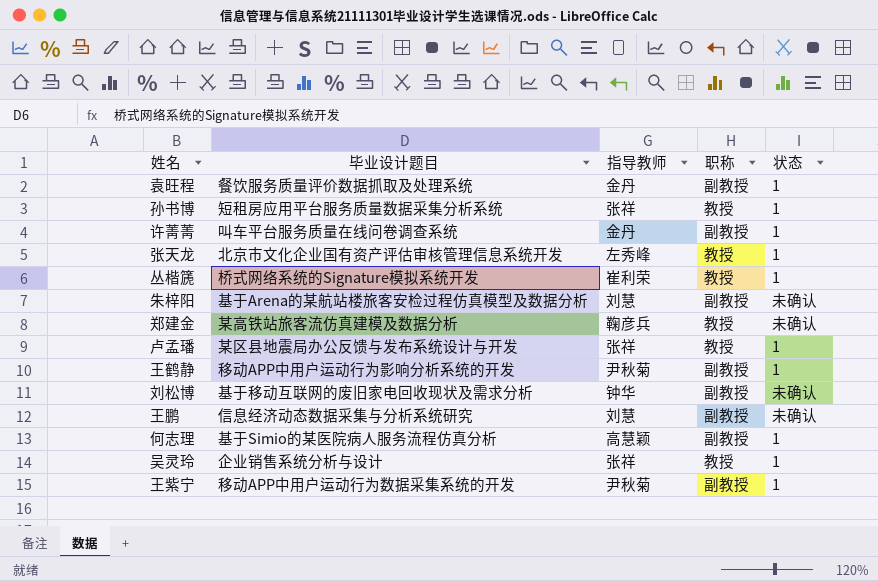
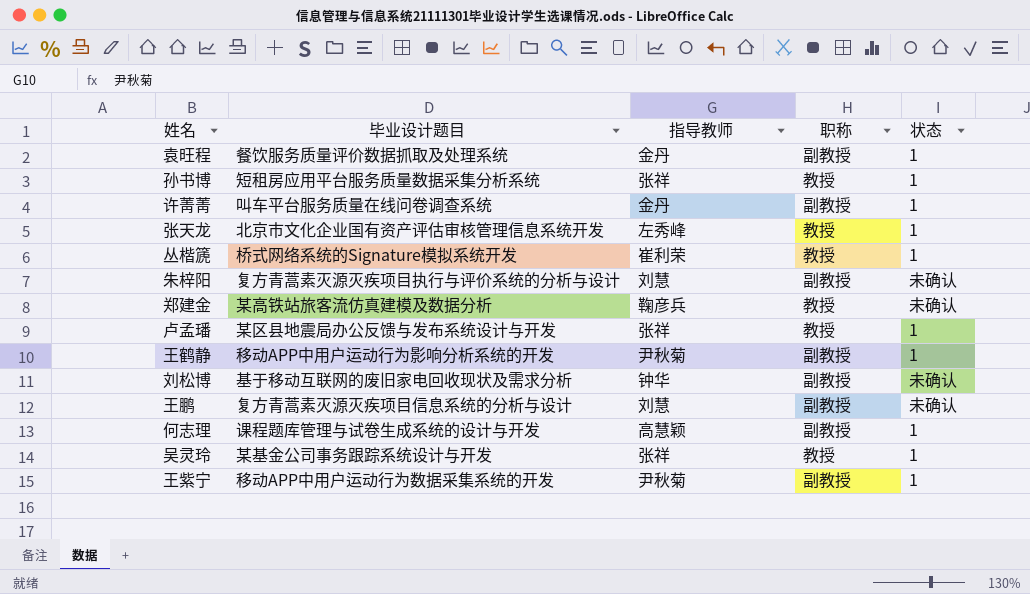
朱梓阳 | 毕业设计题目: 基于Arena的某航站楼旅客安检过程仿真模型及数据分析 -> 复方青蒿素灭源灭疾项目执行与评价系统的分析与设计
王鹏 | 毕业设计题目: 信息经济动态数据采集与分析系统研究 -> 复方青蒿素灭源灭疾项目信息系统的分析与设计
何志理 | 毕业设计题目: 基于Simio的某医院病人服务流程仿真分析 -> 课程题库管理与试卷生成系统的设计与开发
吴灵玲 | 毕业设计题目: 企业销售系统分析与设计 -> 某基金公司事务跟踪系统设计与开发

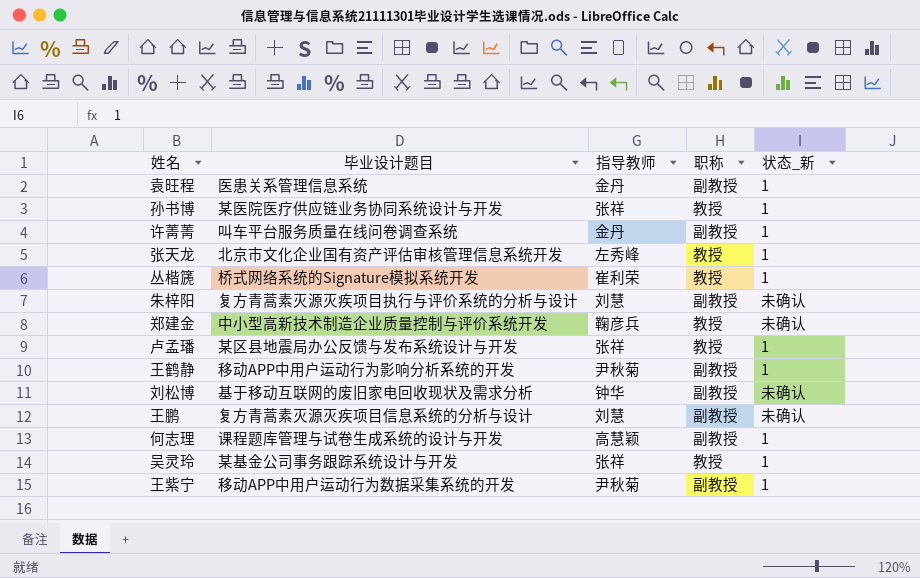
column name: 状态 -> 状态_新
袁旺程 | 毕业设计题目: 餐饮服务质量评价数据抓取及处理系统 -> 医患关系管理信息系统
孙书博 | 毕业设计题目: 短租房应用平台服务质量数据采集分析系统 -> 某医院医疗供应链业务协同系统设计与开发
郑建金 | 毕业设计题目: 某高铁站旅客流仿真建模及数据分析 -> 中小型高新技术制造企业质量控制与评价系统开发

